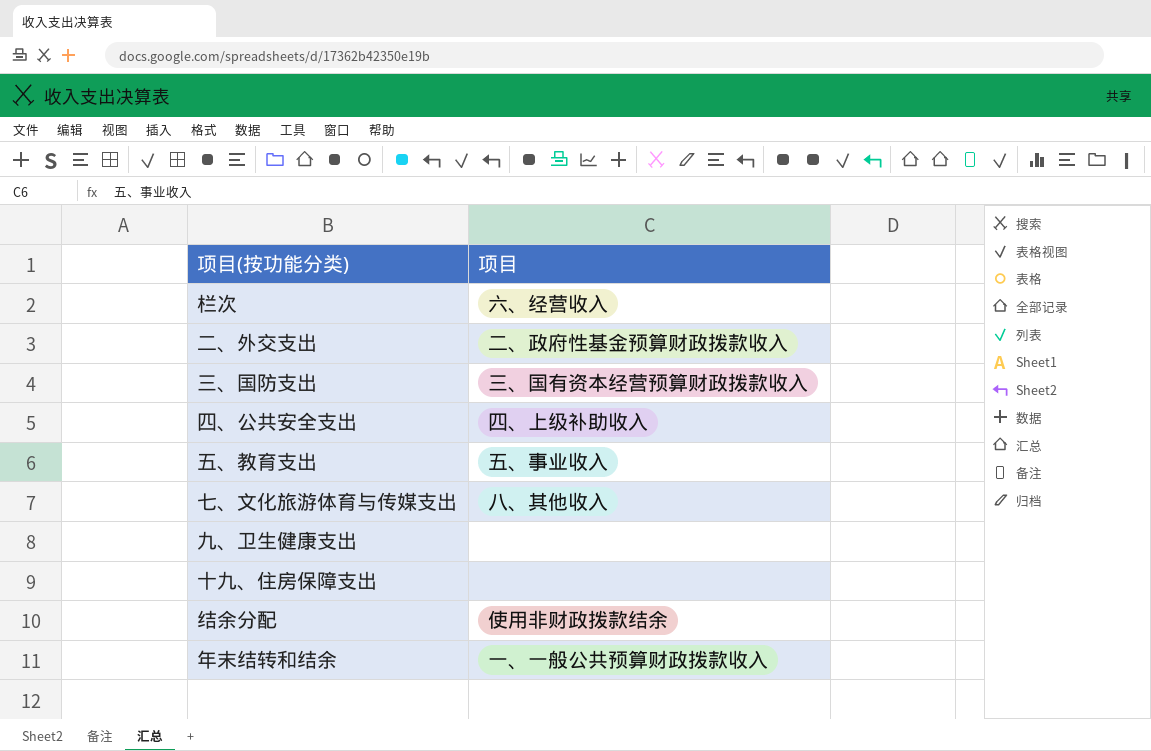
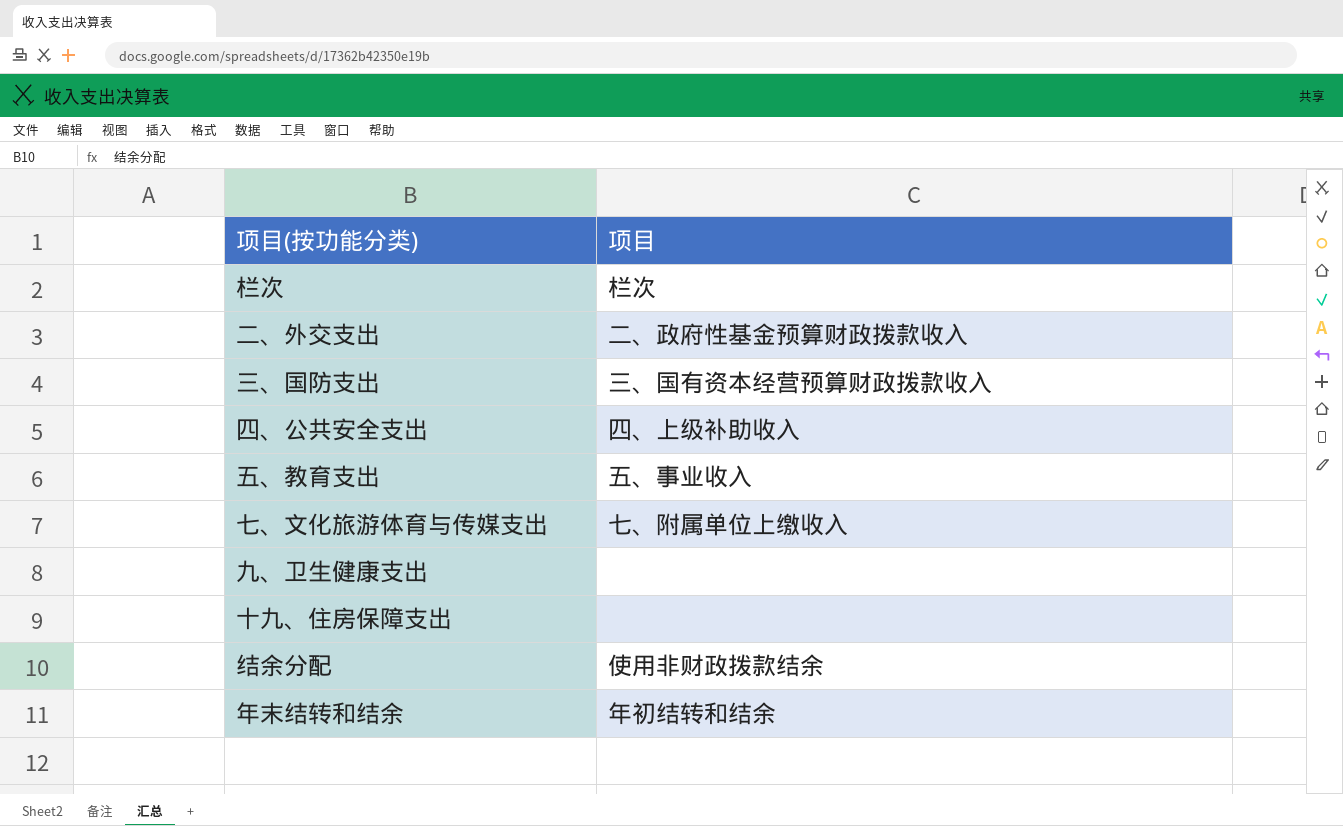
栏次 | 项目: 六、经营收入 -> 栏次
七、文化旅游体育与传媒支出 | 项目: 八、其他收入 -> 七、附属单位上缴收入
年末结转和结余 | 项目: 一、一般公共预算财政拨款收入 -> 年初结转和结余

